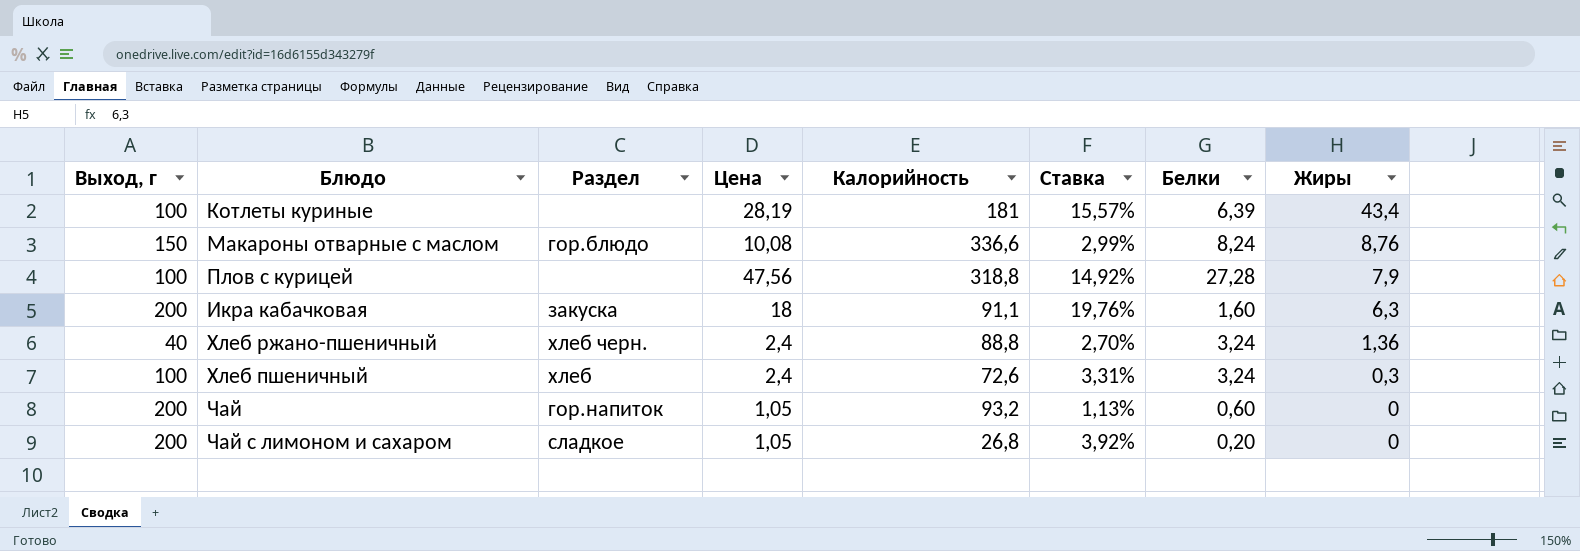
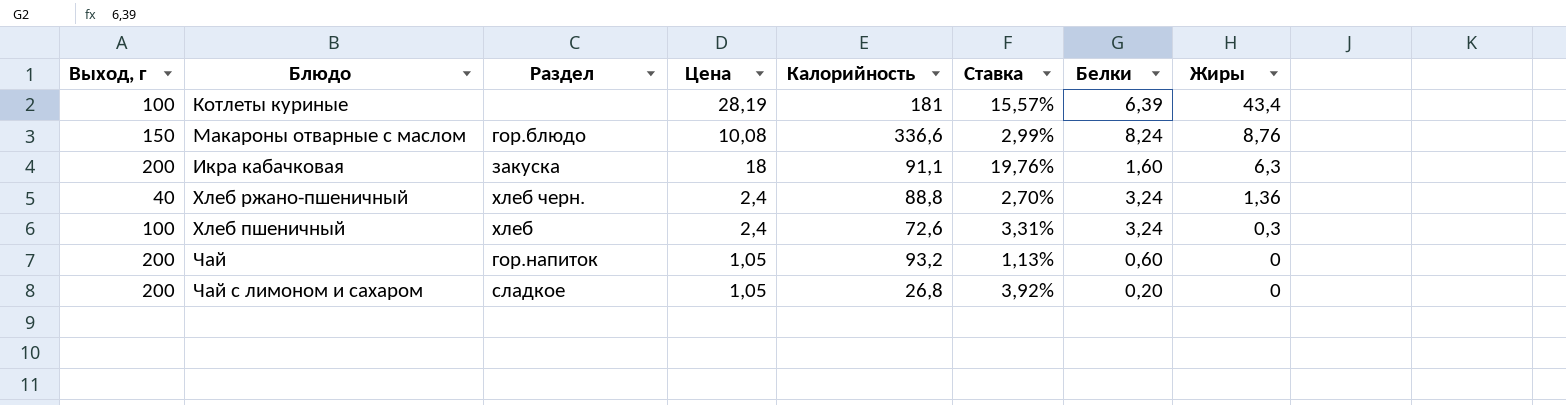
row Плов с курицей: 100 | none | 47,56 | 318,8 | 14,92% | 27,28 | 7,9 -> none

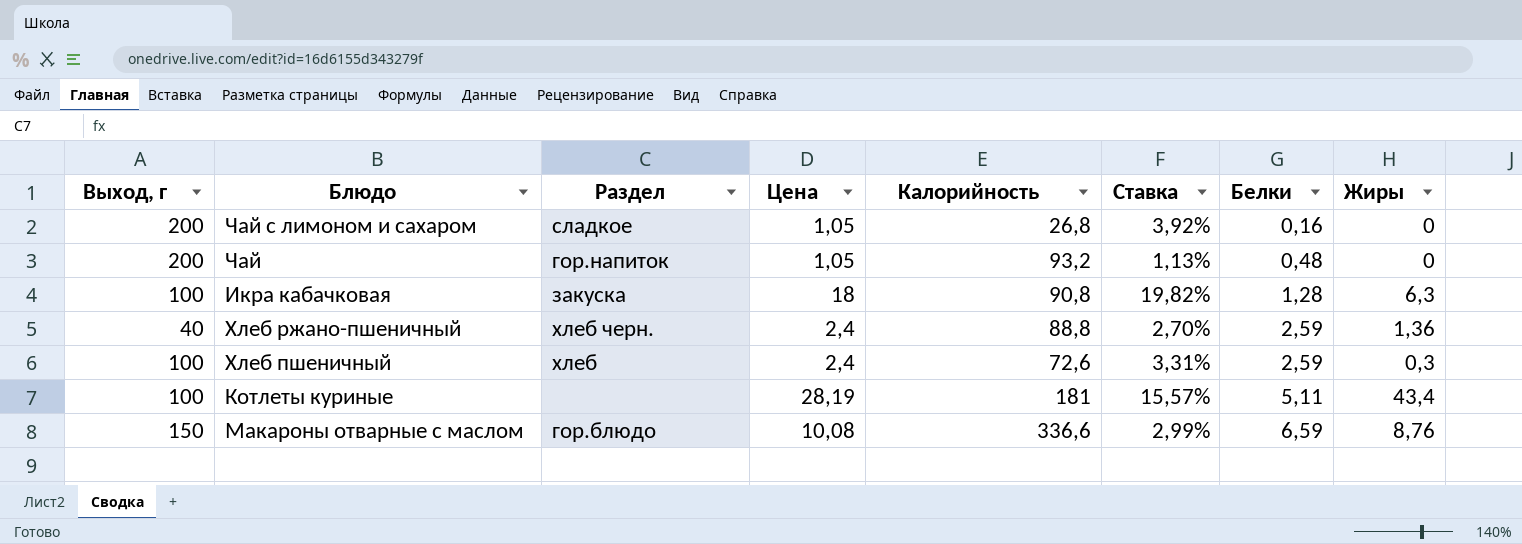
row order: Жиры descending -> Белки ascending
Чай с лимоном и сахаром | Белки: 0,20 -> 0,16
Чай | Белки: 0,60 -> 0,48
Икра кабачковая | Выход, г: 200 -> 100
Икра кабачковая | Калорийность: 91,1 -> 90,8
Икра кабачковая | Ставка: 19,76% -> 19,82%
Икра кабачковая | Белки: 1,60 -> 1,28
Хлеб ржано-пшеничный | Белки: 3,24 -> 2,59
Хлеб пшеничный | Белки: 3,24 -> 2,59
Котлеты куриные | Белки: 6,39 -> 5,11
Макароны отварные с маслом | Белки: 8,24 -> 6,59

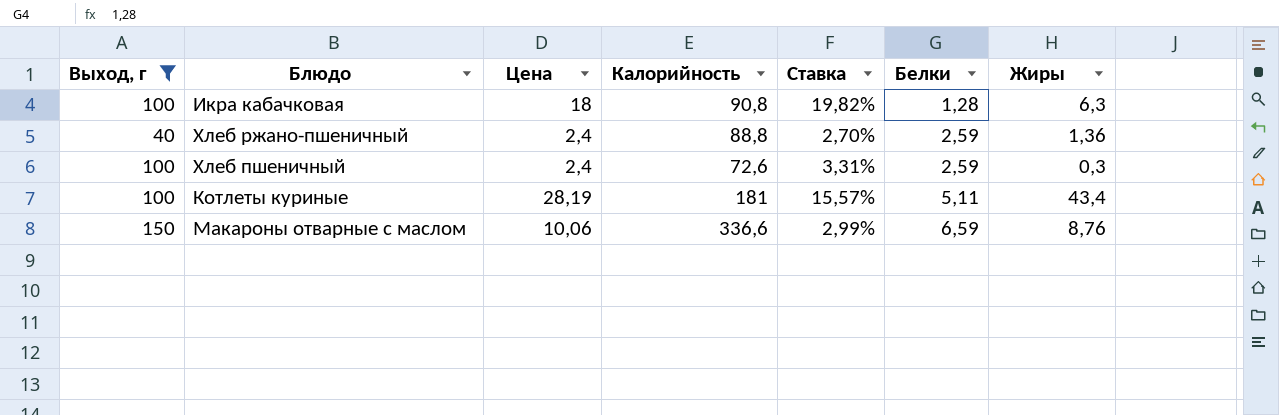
filter: none -> Выход, г != 200
column Раздел | position: 3 -> none
Макароны отварные с маслом | Цена: 10,08 -> 10,06

